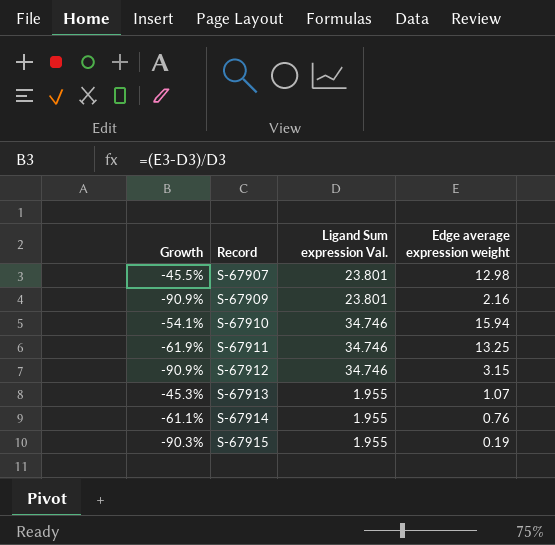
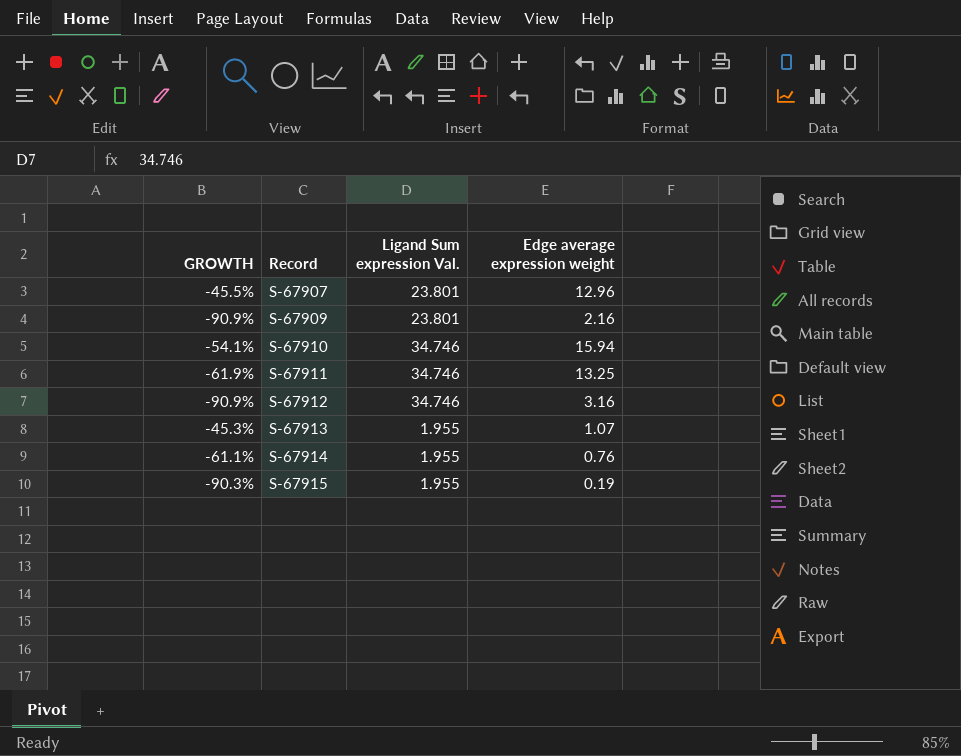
column name: Growth -> GROWTH
S-67907 | Edge average expression weight: 12.98 -> 12.96
S-67912 | Edge average expression weight: 3.15 -> 3.16

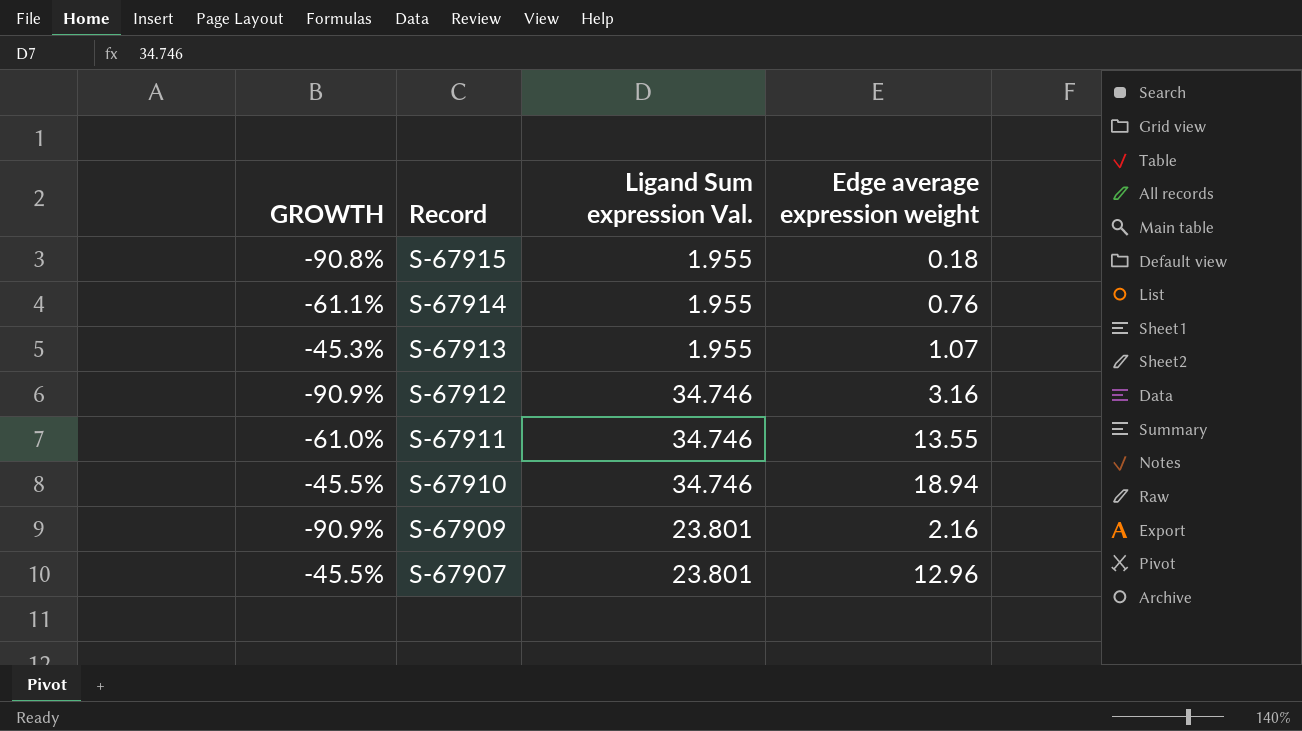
row order: Record ascending -> Record descending
S-67915 | GROWTH: -90.3% -> -90.8%
S-67915 | Edge average expression weight: 0.19 -> 0.18
S-67911 | GROWTH: -61.9% -> -61.0%
S-67911 | Edge average expression weight: 13.25 -> 13.55
S-67910 | GROWTH: -54.1% -> -45.5%
S-67910 | Edge average expression weight: 15.94 -> 18.94

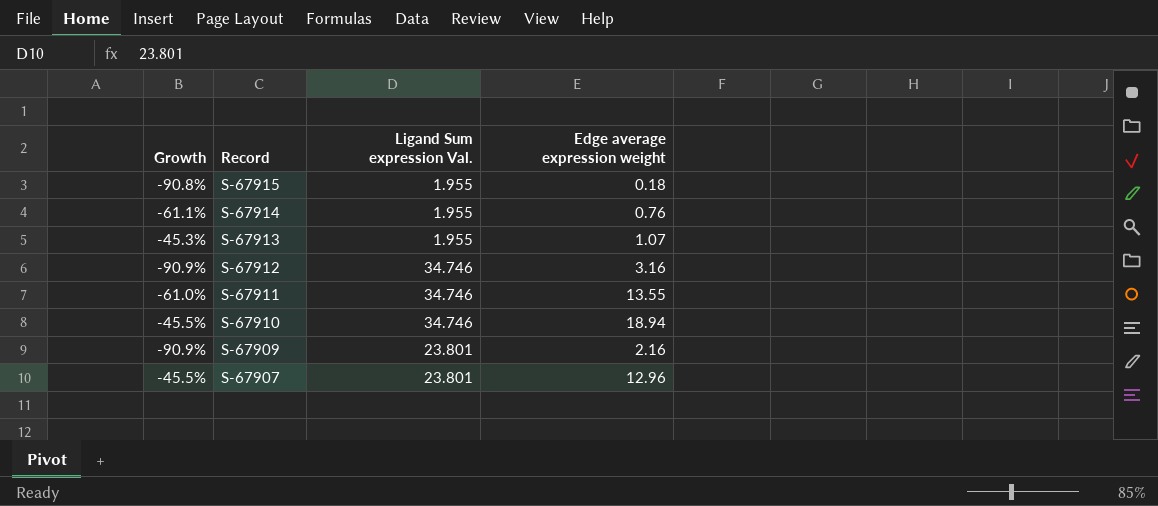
column name: GROWTH -> Growth

